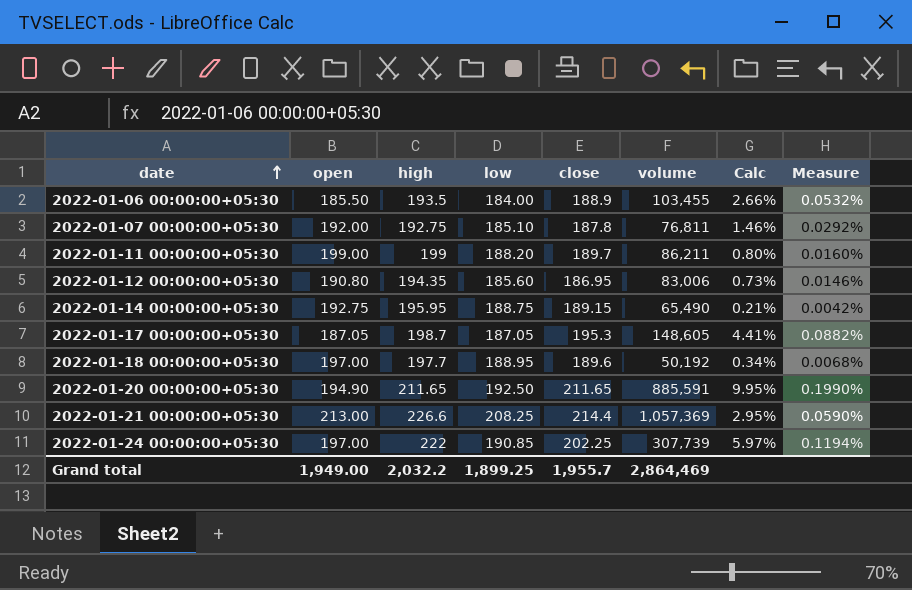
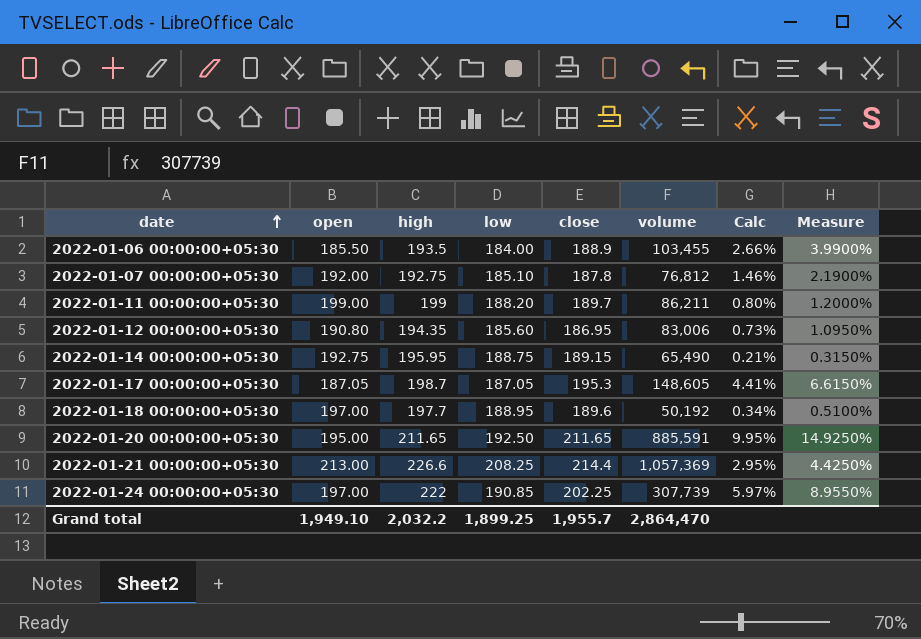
column Measure | formula: [Calc] * 0.02 -> [Calc] * 1.5
2022-01-07 00:00:00+05:30 | volume: 76,811 -> 76,812
2022-01-20 00:00:00+05:30 | open: 194.90 -> 195.00
Grand total | open: 1,949.00 -> 1,949.10
Grand total | volume: 2,864,469 -> 2,864,470

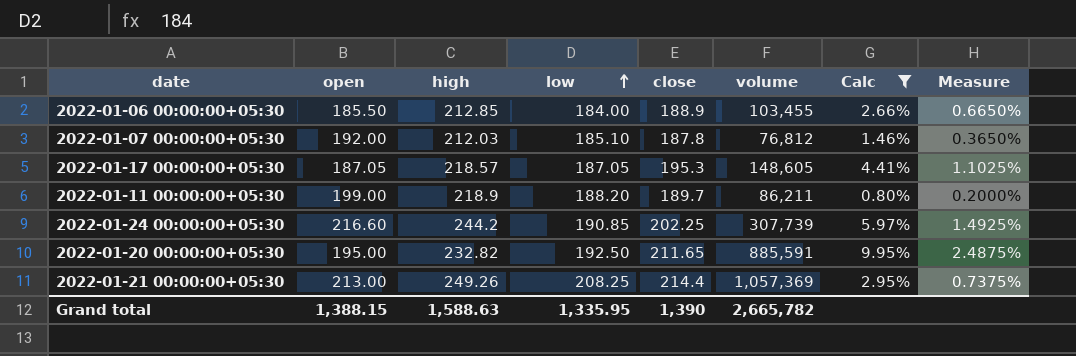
filter: none -> Calc >= 0.80%
row order: date ascending -> low ascending
column Measure | formula: [Calc] * 1.5 -> [Calc] * 0.25
2022-01-06 00:00:00+05:30 | high: 193.5 -> 212.85
2022-01-07 00:00:00+05:30 | high: 192.75 -> 212.03
2022-01-17 00:00:00+05:30 | high: 198.7 -> 218.57
2022-01-11 00:00:00+05:30 | high: 199 -> 218.9
2022-01-24 00:00:00+05:30 | open: 197.00 -> 216.60
2022-01-24 00:00:00+05:30 | high: 222 -> 244.2
2022-01-20 00:00:00+05:30 | high: 211.65 -> 232.82
2022-01-21 00:00:00+05:30 | high: 226.6 -> 249.26
Grand total | open: 1,949.10 -> 1,388.15
Grand total | high: 2,032.2 -> 1,588.63
Grand total | low: 1,899.25 -> 1,335.95
Grand total | close: 1,955.7 -> 1,390
Grand total | volume: 2,864,470 -> 2,665,782

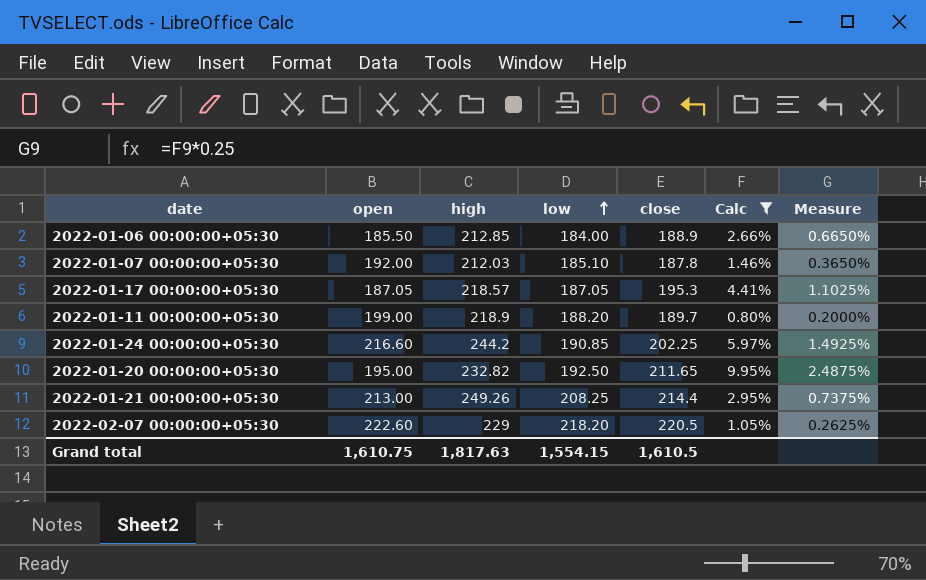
column volume | position: 6 -> none
row 2022-02-07 00:00:00+05:30: none -> 222.60 | 229 | 218.20 | 220.5 | 1.05% | 0.2625%
Grand total | open: 1,388.15 -> 1,610.75
Grand total | high: 1,588.63 -> 1,817.63
Grand total | low: 1,335.95 -> 1,554.15
Grand total | close: 1,390 -> 1,610.5

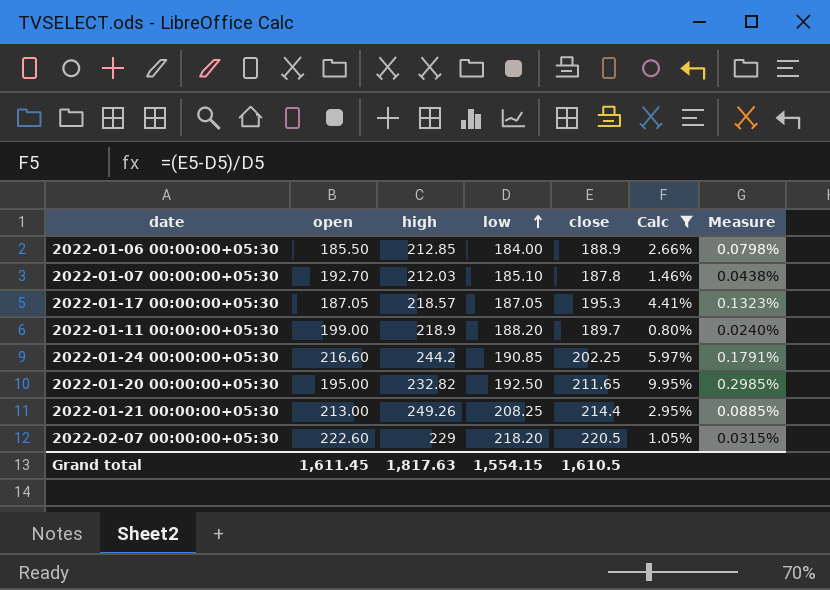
column Measure | formula: [Calc] * 0.25 -> [Calc] * 0.03
2022-01-07 00:00:00+05:30 | open: 192.00 -> 192.70
Grand total | open: 1,610.75 -> 1,611.45

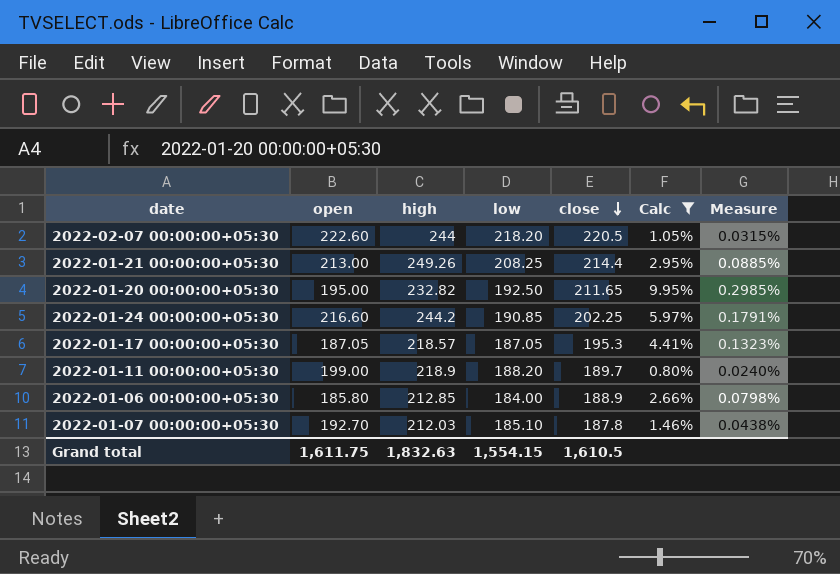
row order: low ascending -> close descending
2022-02-07 00:00:00+05:30 | high: 229 -> 244
2022-01-06 00:00:00+05:30 | open: 185.50 -> 185.80
Grand total | open: 1,611.45 -> 1,611.75
Grand total | high: 1,817.63 -> 1,832.63

